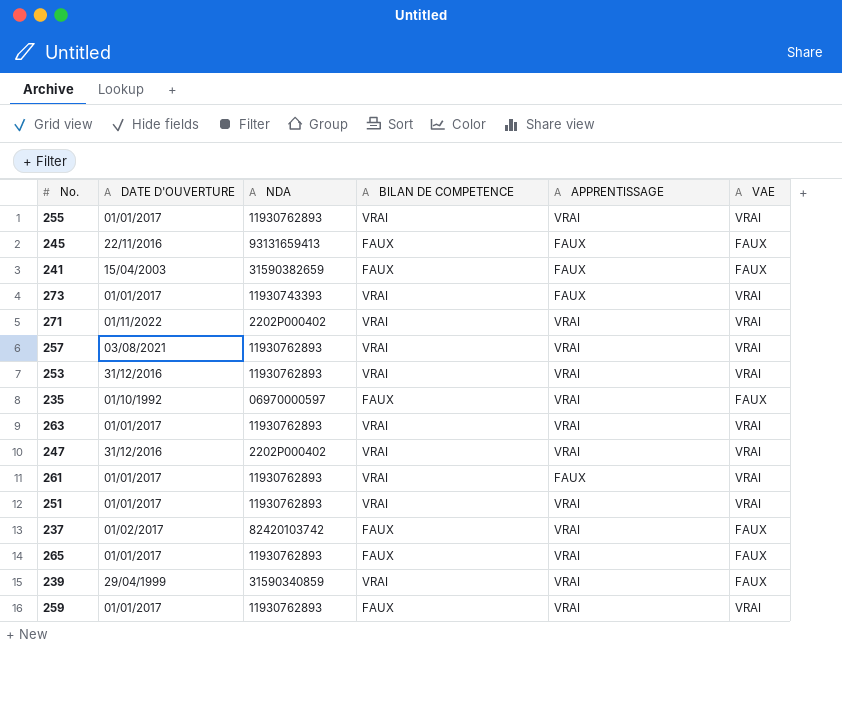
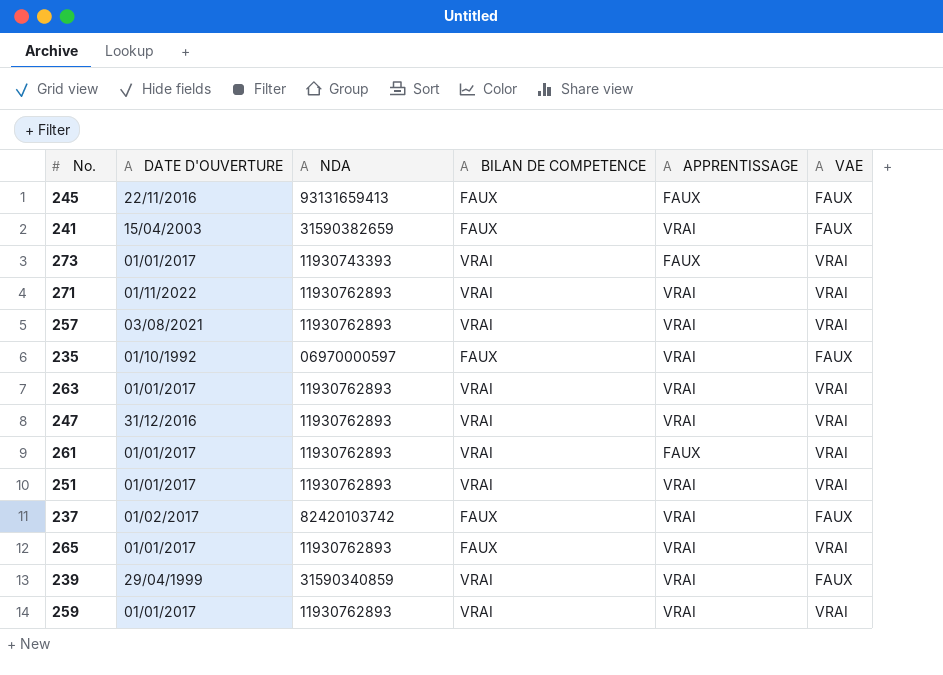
row 255: 01/01/2017 | 11930762893 | VRAI | VRAI | VRAI -> none
row 253: 31/12/2016 | 11930762893 | VRAI | VRAI | VRAI -> none
241 | APPRENTISSAGE: FAUX -> VRAI
271 | NDA: 2202P000402 -> 11930762893
247 | NDA: 2202P000402 -> 11930762893
265 | VAE: FAUX -> VRAI
259 | BILAN DE COMPETENCE: FAUX -> VRAI

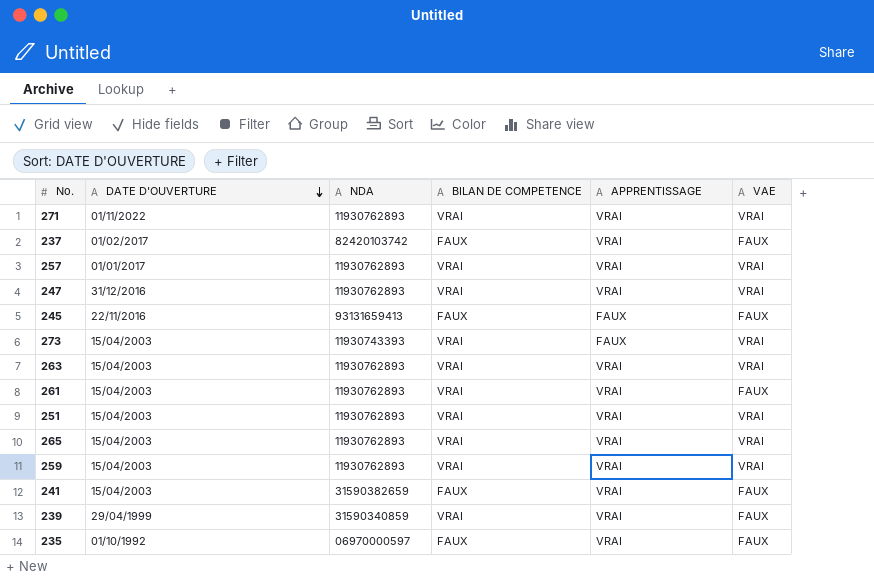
row order: none -> DATE D'OUVERTURE descending
257 | DATE D'OUVERTURE: 03/08/2021 -> 01/01/2017
273 | DATE D'OUVERTURE: 01/01/2017 -> 15/04/2003
263 | DATE D'OUVERTURE: 01/01/2017 -> 15/04/2003
261 | DATE D'OUVERTURE: 01/01/2017 -> 15/04/2003
261 | APPRENTISSAGE: FAUX -> VRAI
261 | VAE: VRAI -> FAUX
251 | DATE D'OUVERTURE: 01/01/2017 -> 15/04/2003
265 | DATE D'OUVERTURE: 01/01/2017 -> 15/04/2003
265 | BILAN DE COMPETENCE: FAUX -> VRAI
259 | DATE D'OUVERTURE: 01/01/2017 -> 15/04/2003

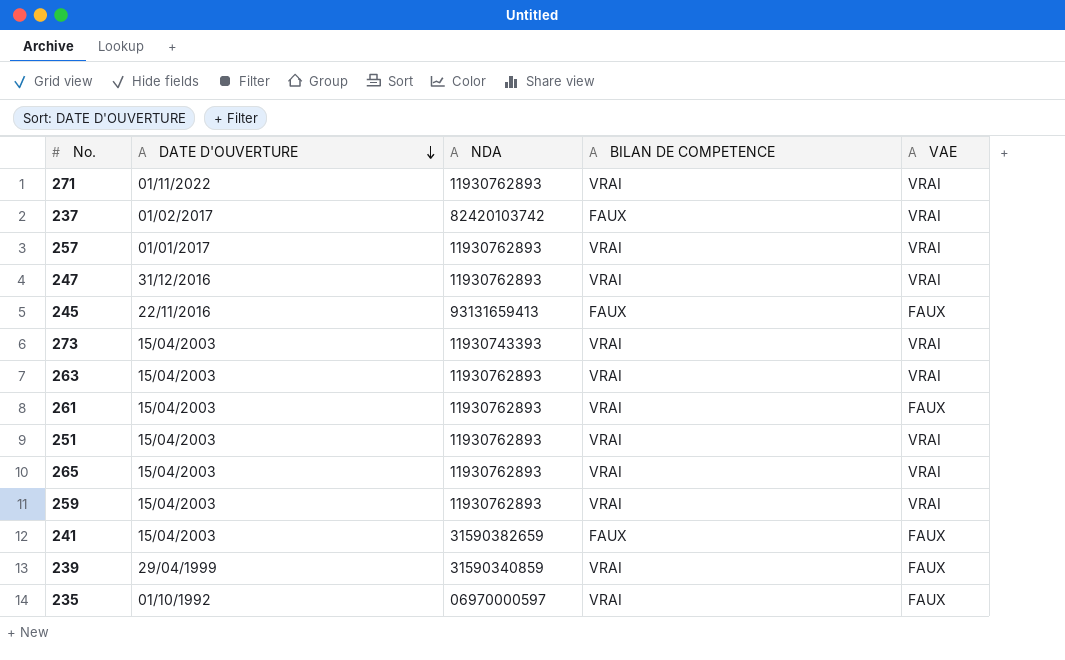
column APPRENTISSAGE | position: 5 -> none
237 | VAE: FAUX -> VRAI
235 | BILAN DE COMPETENCE: FAUX -> VRAI

